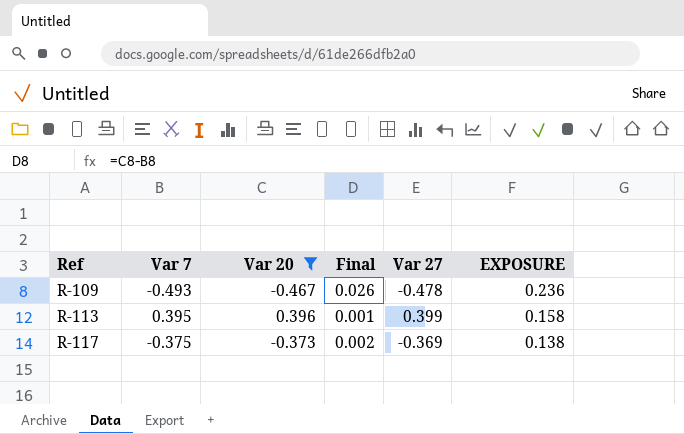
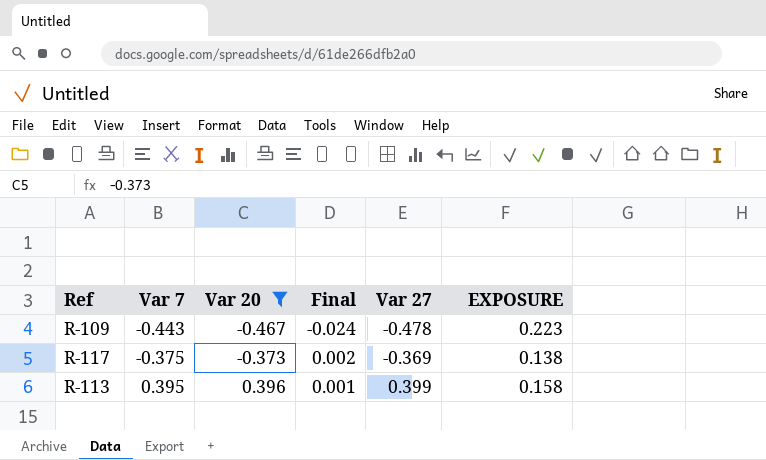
row order: Ref ascending -> Var 7 ascending
column EXPOSURE | formula: [Var 7] * [Var 27] -> [Var 20] * [Var 27]
R-109 | Var 7: -0.493 -> -0.443
R-109 | Final: 0.026 -> -0.024

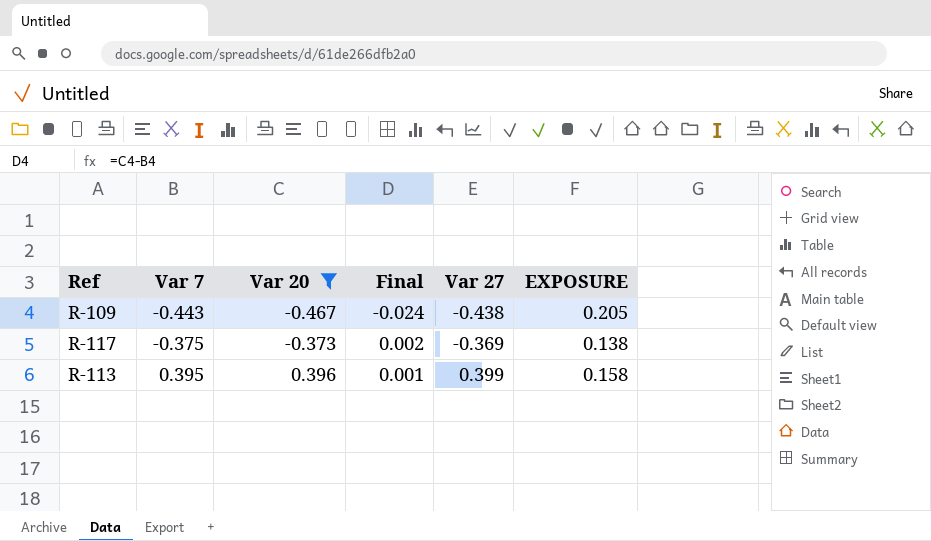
R-109 | Var 27: -0.478 -> -0.438
R-109 | EXPOSURE: 0.223 -> 0.205

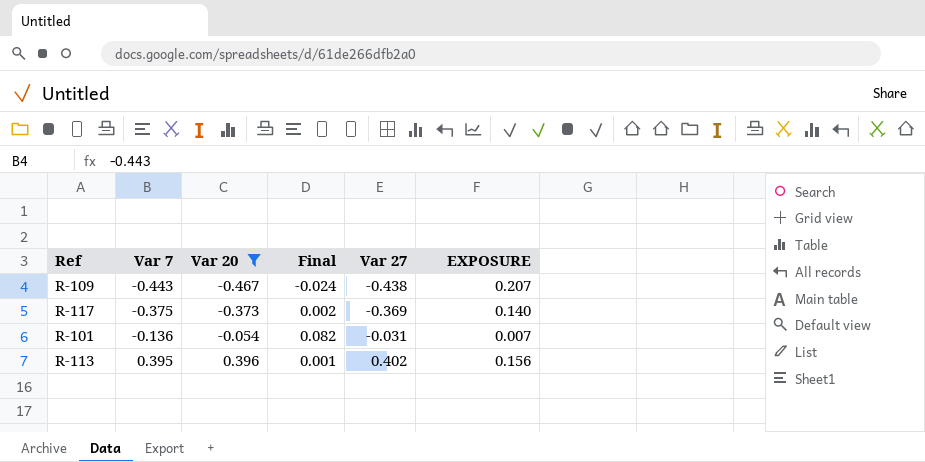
column EXPOSURE | formula: [Var 20] * [Var 27] -> [Var 7] * [Var 20]
row R-101: none -> -0.136 | -0.054 | 0.082 | -0.031 | 0.007
R-113 | Var 27: 0.399 -> 0.402

